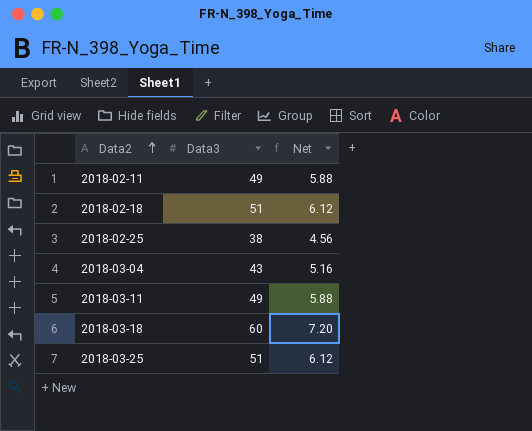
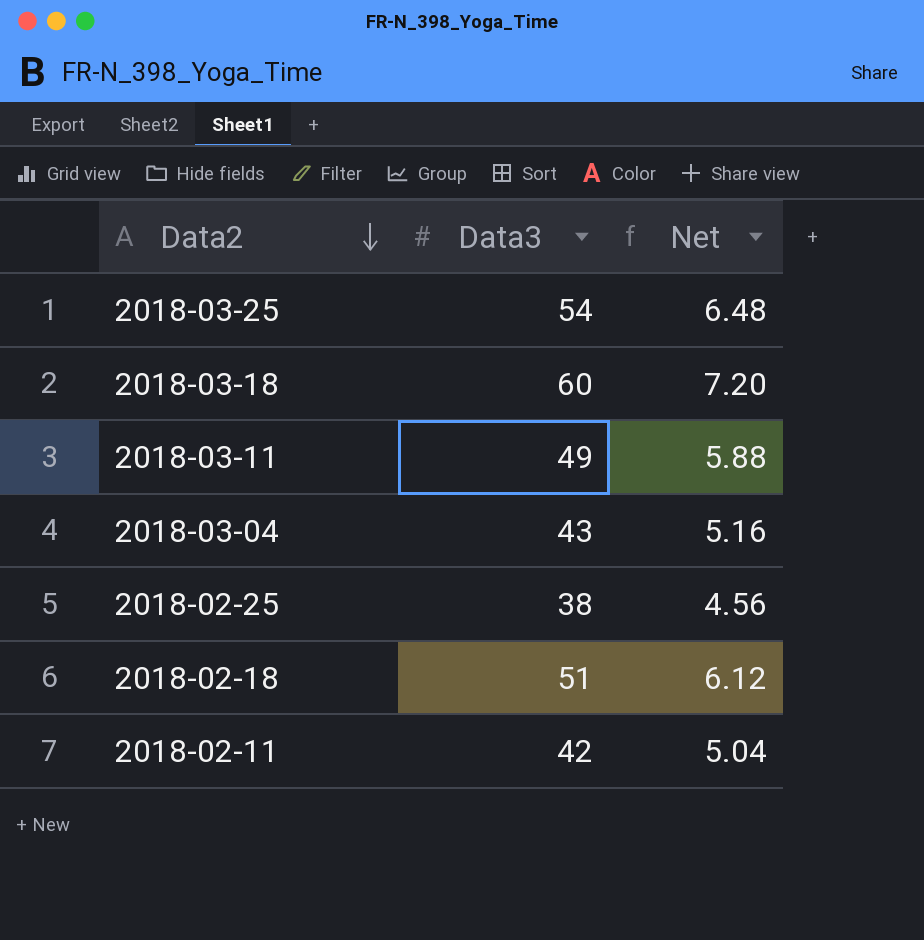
row order: Data2 ascending -> Data2 descending
2018-03-25 | Data3: 51 -> 54
2018-03-25 | Net: 6.12 -> 6.48
2018-02-11 | Data3: 49 -> 42
2018-02-11 | Net: 5.88 -> 5.04

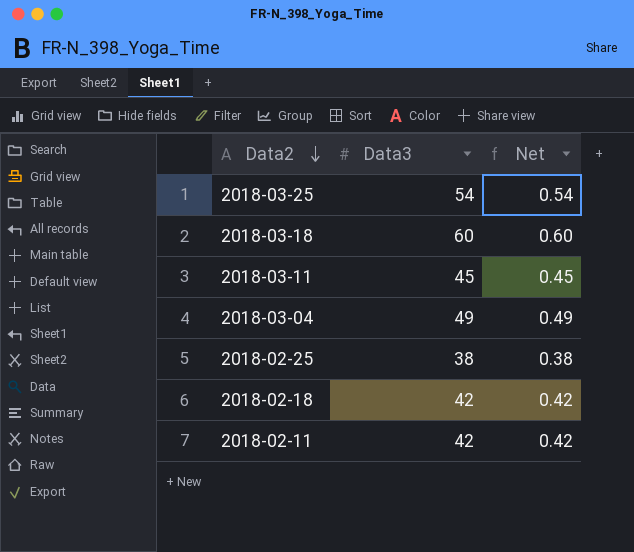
column Net | formula: [Data3] * 0.12 -> [Data3] * 0.01
2018-03-11 | Data3: 49 -> 45
2018-03-04 | Data3: 43 -> 49
2018-02-18 | Data3: 51 -> 42

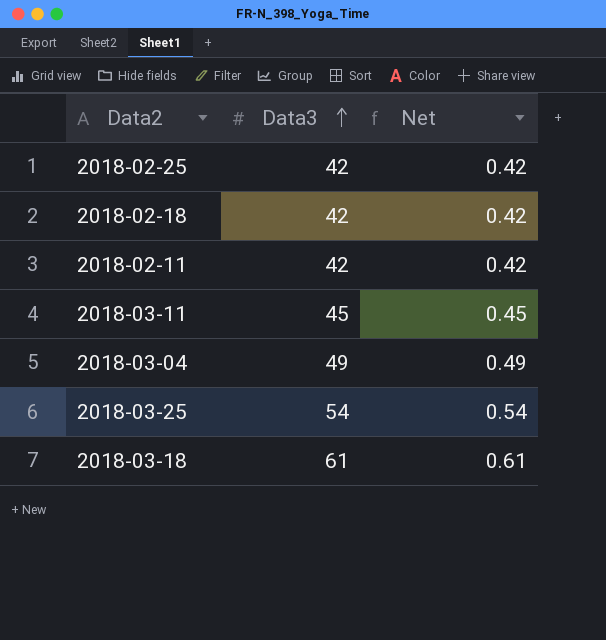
row order: Data2 descending -> Data3 ascending
2018-02-25 | Data3: 38 -> 42
2018-02-25 | Net: 0.38 -> 0.42
2018-03-18 | Data3: 60 -> 61
2018-03-18 | Net: 0.60 -> 0.61

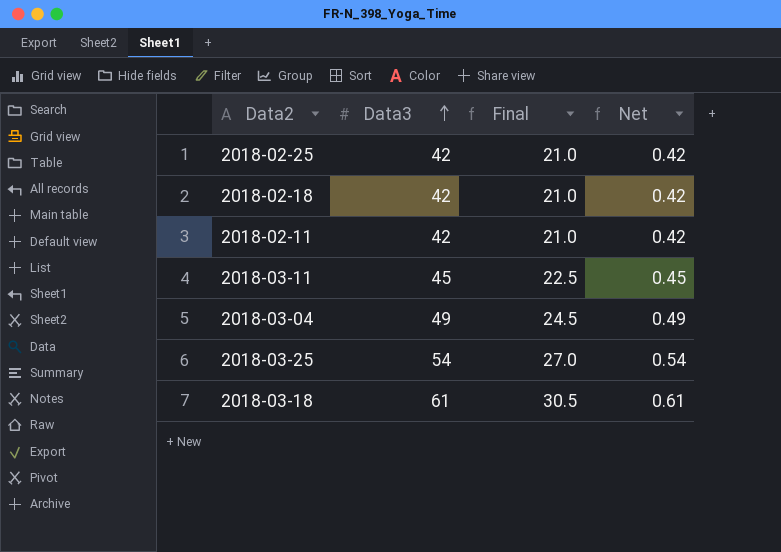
column Final | formula: none -> [Data3] * 0.5

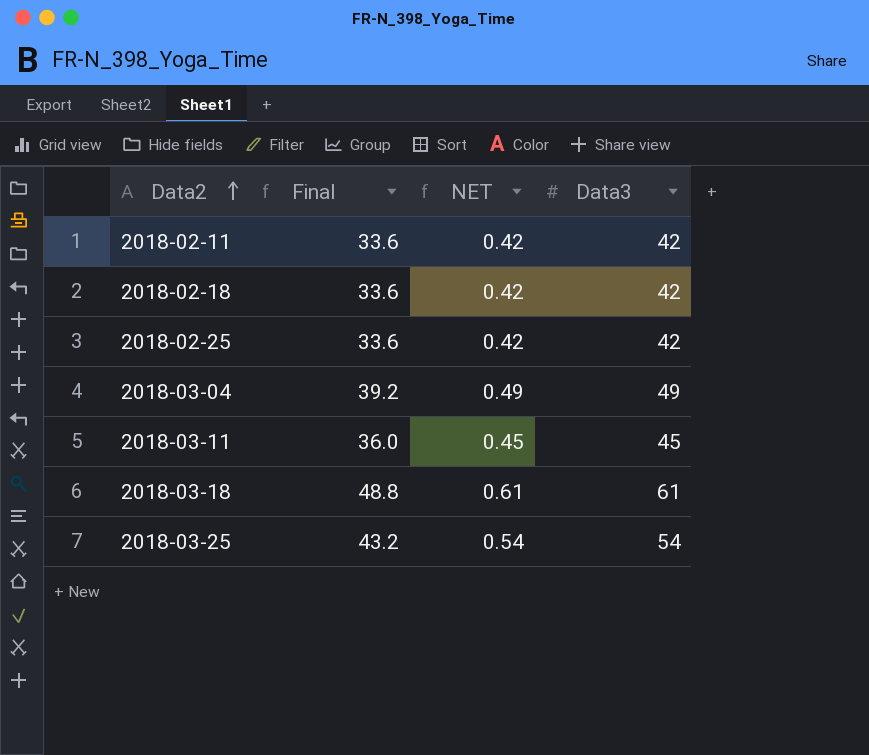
row order: Data3 ascending -> Data2 ascending
column Final | formula: [Data3] * 0.5 -> [Data3] * 0.8
column name: Net -> NET
column Data3 | position: 2 -> 4

